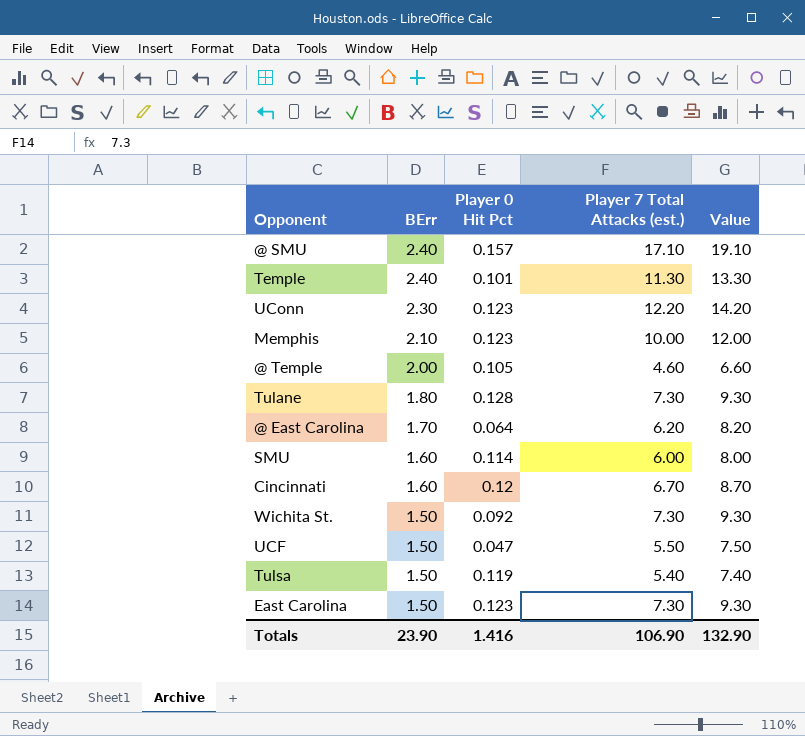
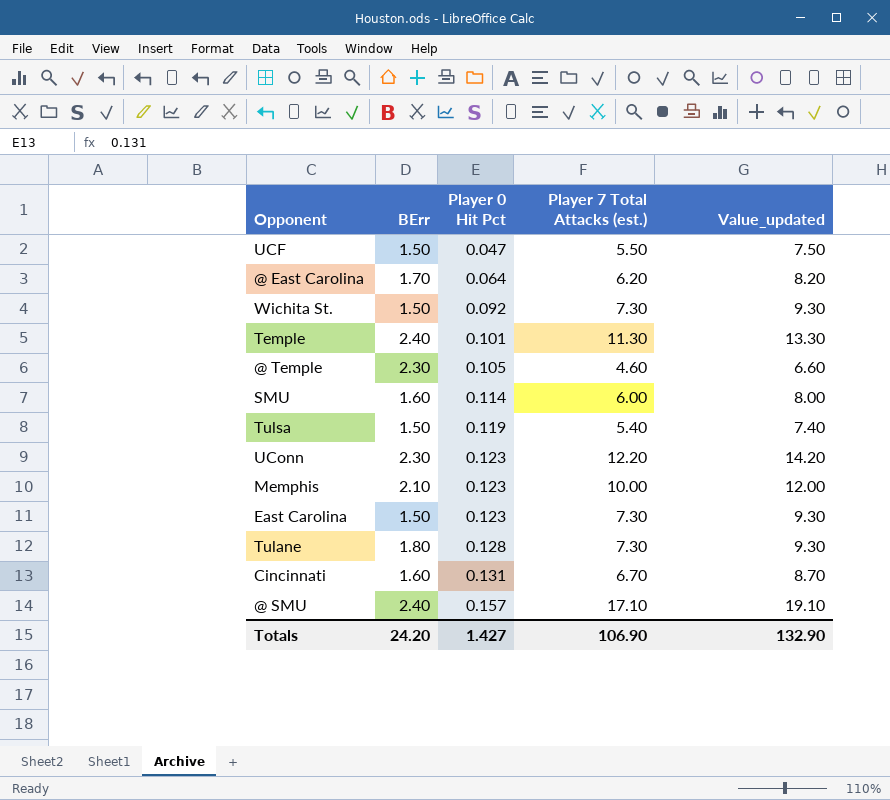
row order: BErr descending -> Player 0 Hit Pct ascending
column name: Value -> Value_updated
@ Temple | BErr: 2.00 -> 2.30
Cincinnati | Player 0 Hit Pct: 0.12 -> 0.131
Totals | BErr: 23.90 -> 24.20
Totals | Player 0 Hit Pct: 1.416 -> 1.427

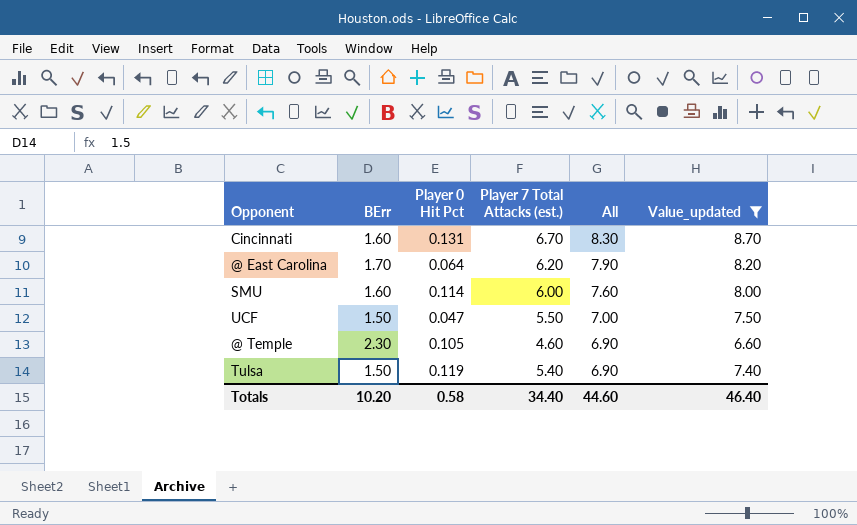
filter: none -> Value_updated <= 8.70
row order: Player 0 Hit Pct ascending -> All descending
column All | formula: none -> [BErr] + [Player 7 Total Attacks (est.)]
Totals | BErr: 24.20 -> 10.20
Totals | Player 0 Hit Pct: 1.427 -> 0.58
Totals | Player 7 Total Attacks (est.): 106.90 -> 34.40
Totals | Value_updated: 132.90 -> 46.40

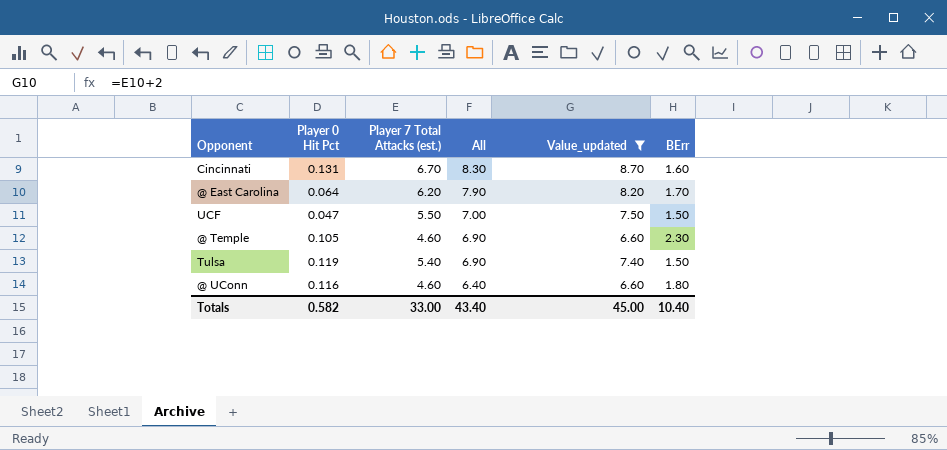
column BErr | position: 2 -> 6
row SMU: 1.60 | 0.114 | 6.00 | 7.60 | 8.00 -> none
row @ UConn: none -> 0.116 | 4.60 | 6.40 | 6.60 | 1.80
Totals | Player 0 Hit Pct: 0.58 -> 0.582
Totals | Player 7 Total Attacks (est.): 34.40 -> 33.00
Totals | All: 44.60 -> 43.40
Totals | Value_updated: 46.40 -> 45.00
Totals | BErr: 10.20 -> 10.40

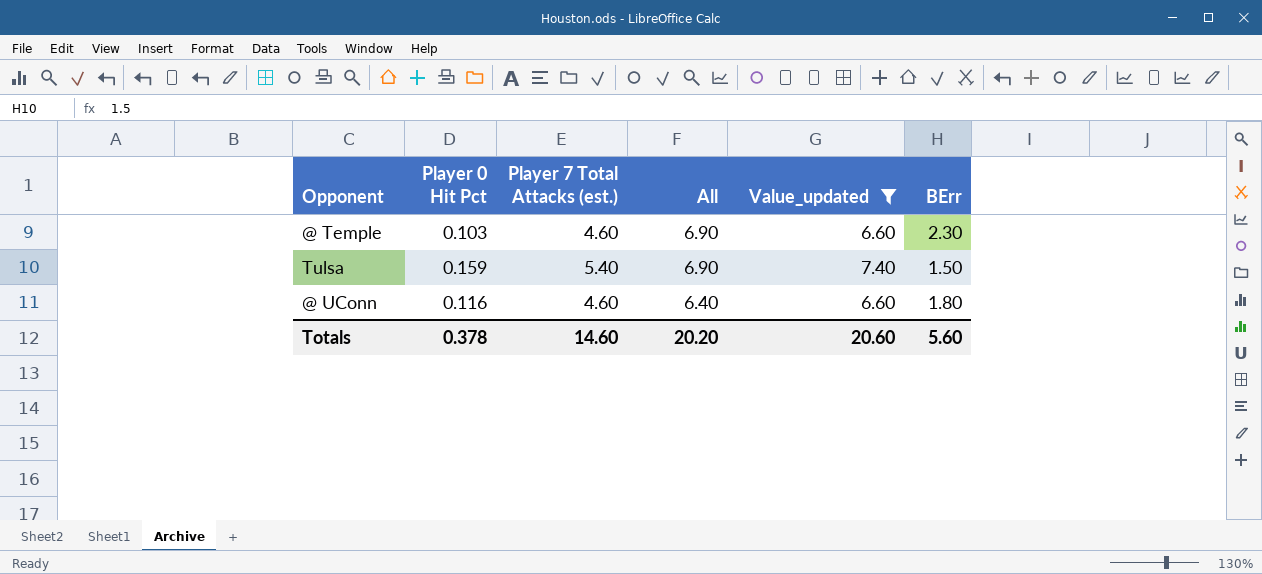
row Cincinnati: 0.131 | 6.70 | 8.30 | 8.70 | 1.60 -> none
row @ East Carolina: 0.064 | 6.20 | 7.90 | 8.20 | 1.70 -> none
row UCF: 0.047 | 5.50 | 7.00 | 7.50 | 1.50 -> none
@ Temple | Player 0 Hit Pct: 0.105 -> 0.103
Tulsa | Player 0 Hit Pct: 0.119 -> 0.159
Totals | Player 0 Hit Pct: 0.582 -> 0.378
Totals | Player 7 Total Attacks (est.): 33.00 -> 14.60
Totals | All: 43.40 -> 20.20
Totals | Value_updated: 45.00 -> 20.60
Totals | BErr: 10.40 -> 5.60

